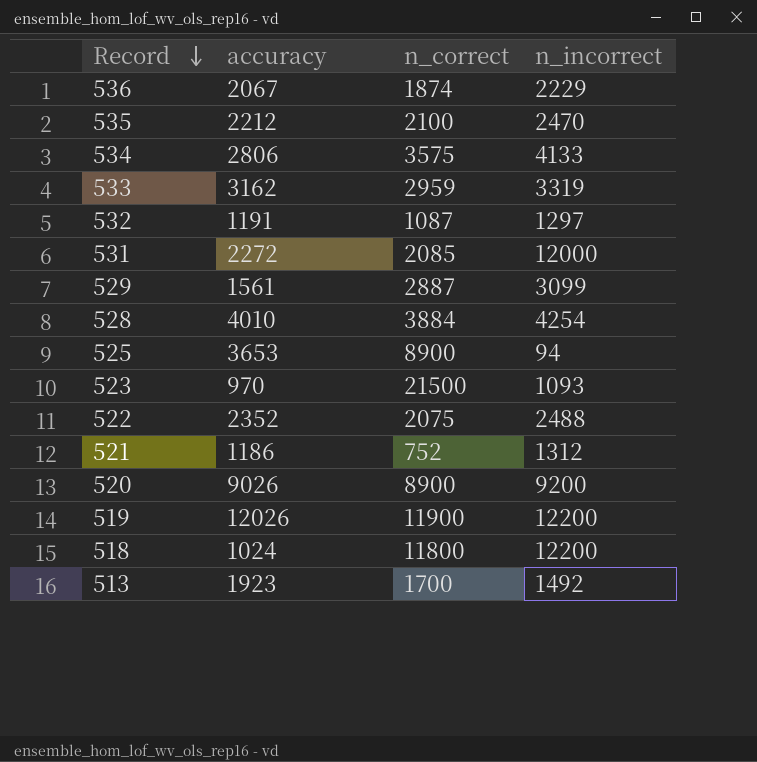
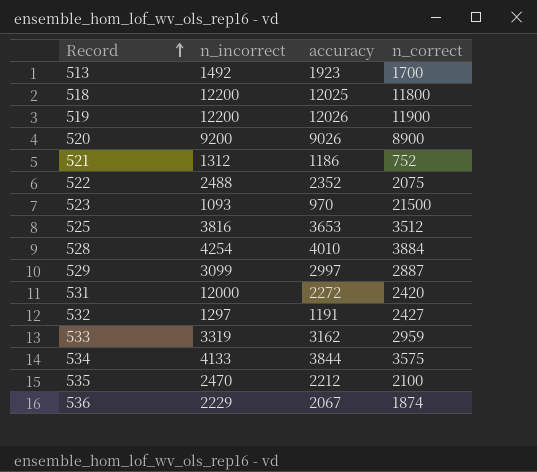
row order: Record descending -> Record ascending
column n_incorrect | position: 4 -> 2
518 | accuracy: 1024 -> 12025
525 | n_incorrect: 94 -> 3816
525 | n_correct: 8900 -> 3512
529 | accuracy: 1561 -> 2997
531 | n_correct: 2085 -> 2420
532 | n_correct: 1087 -> 2427
534 | accuracy: 2806 -> 3844

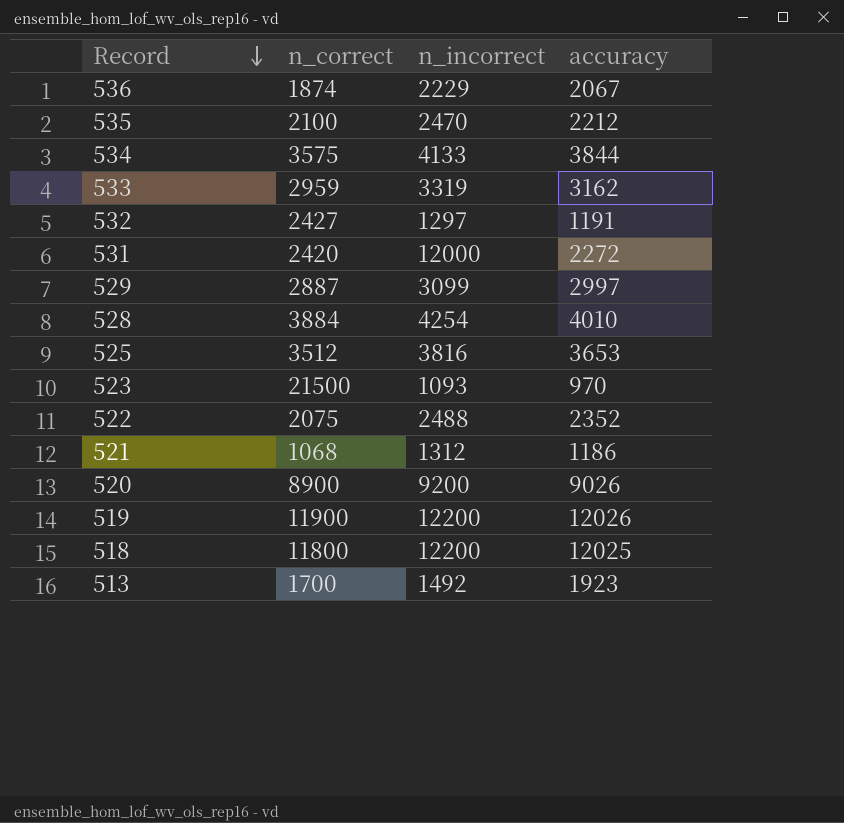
row order: Record ascending -> Record descending
column n_correct | position: 4 -> 2
521 | n_correct: 752 -> 1068

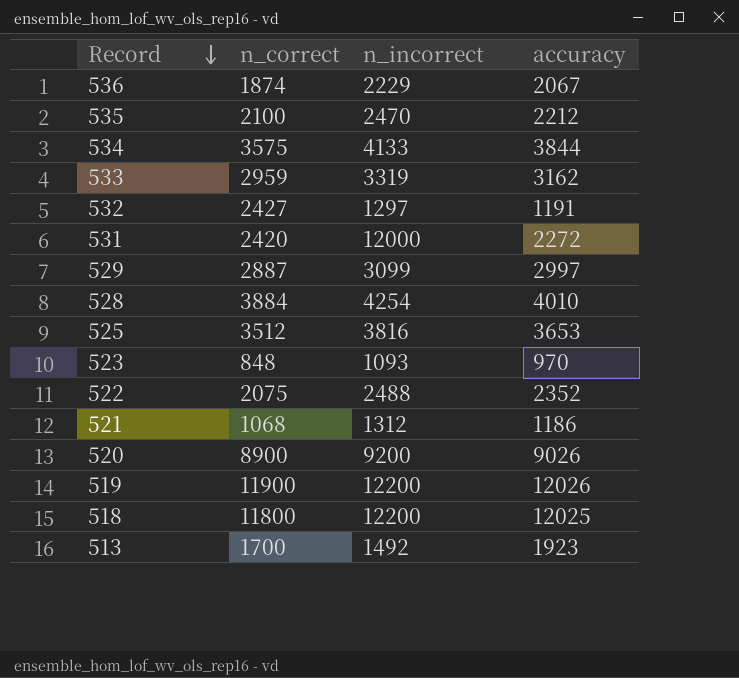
523 | n_correct: 21500 -> 848

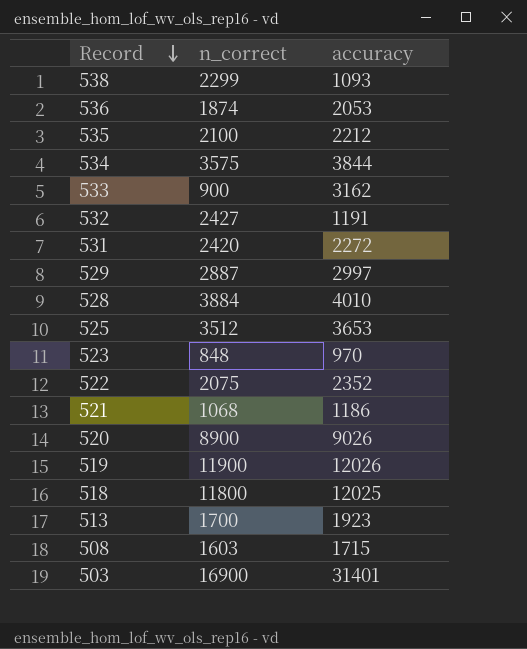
column n_incorrect | position: 3 -> none
row 538: none -> 2299 | 1093
536 | accuracy: 2067 -> 2053
533 | n_correct: 2959 -> 900
row 508: none -> 1603 | 1715
row 503: none -> 16900 | 31401

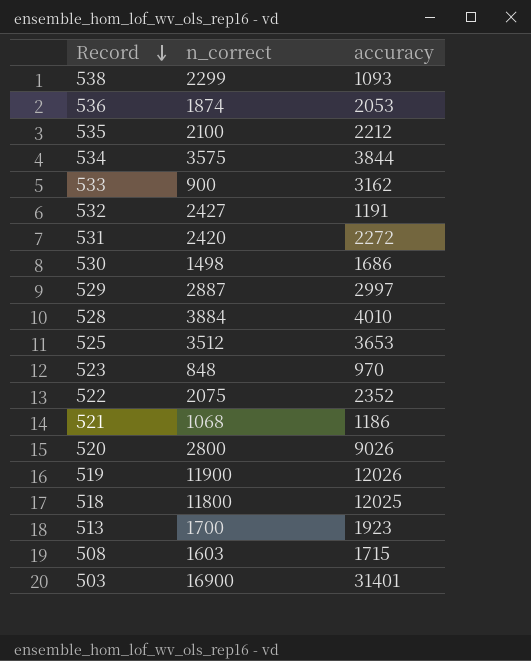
row 530: none -> 1498 | 1686
520 | n_correct: 8900 -> 2800

